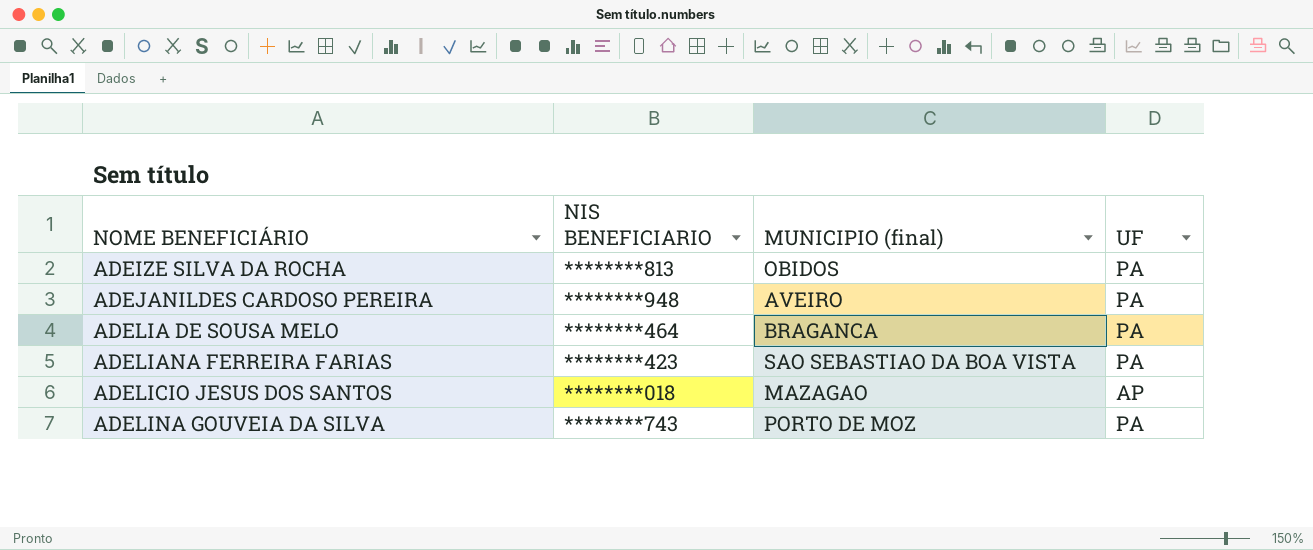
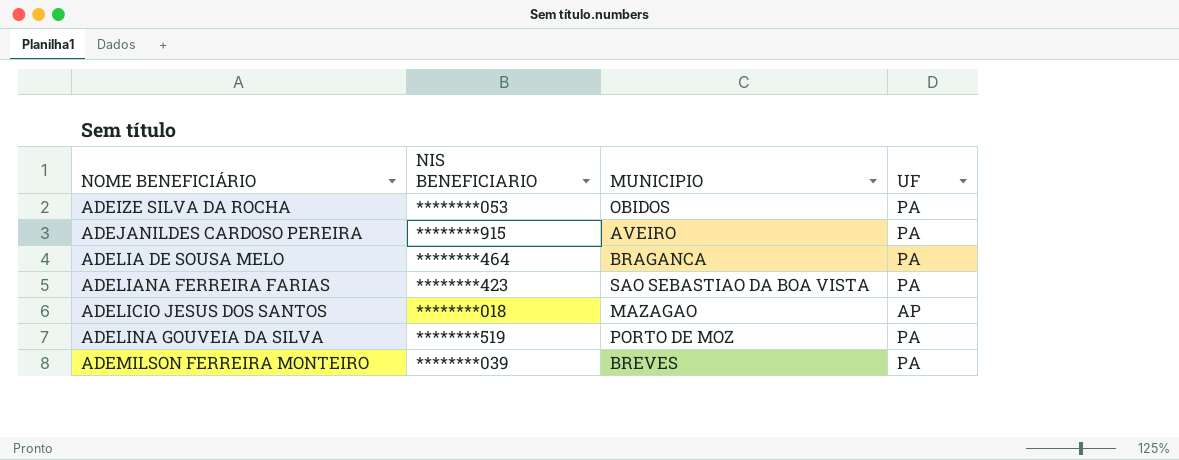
column name: MUNICIPIO (final) -> MUNICIPIO
ADEIZE SILVA DA ROCHA | NIS BENEFICIARIO: ********813 -> ********053
ADEJANILDES CARDOSO PEREIRA | NIS BENEFICIARIO: ********948 -> ********915
ADELINA GOUVEIA DA SILVA | NIS BENEFICIARIO: ********743 -> ********519
row ADEMILSON FERREIRA MONTEIRO: none -> ********039 | BREVES | PA

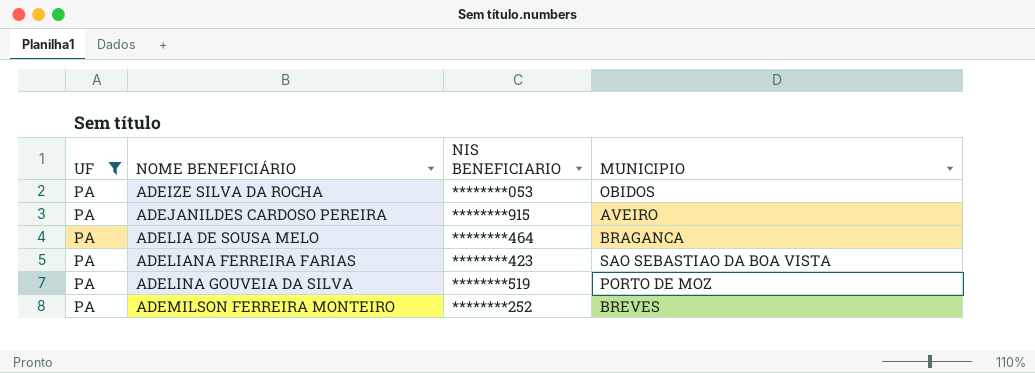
filter: none -> UF = PA
column UF | position: 4 -> 1
ADEMILSON FERREIRA MONTEIRO | NIS BENEFICIARIO: ********039 -> ********252

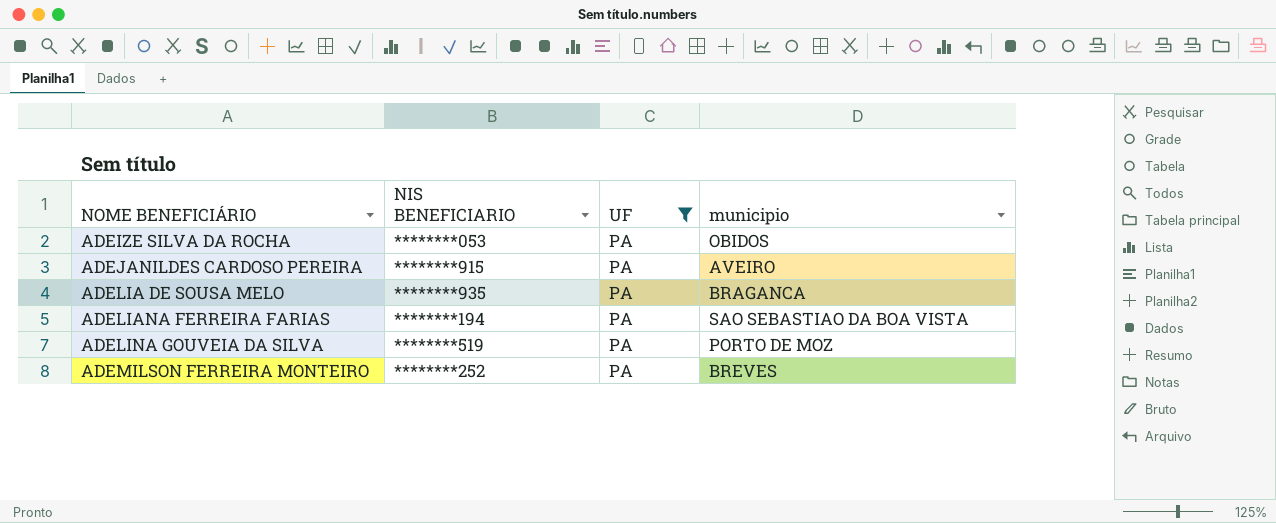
column UF | position: 1 -> 3
column name: MUNICIPIO -> municipio
ADELIA DE SOUSA MELO | NIS BENEFICIARIO: ********464 -> ********935
ADELIANA FERREIRA FARIAS | NIS BENEFICIARIO: ********423 -> ********194

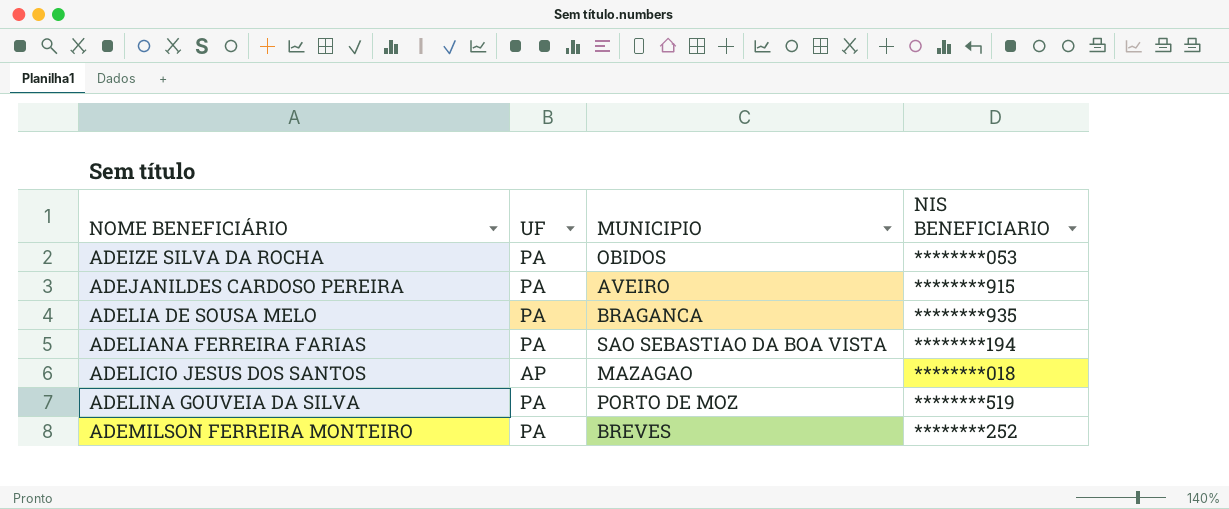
filter: UF = PA -> none
column name: municipio -> MUNICIPIO
column NIS BENEFICIARIO | position: 2 -> 4

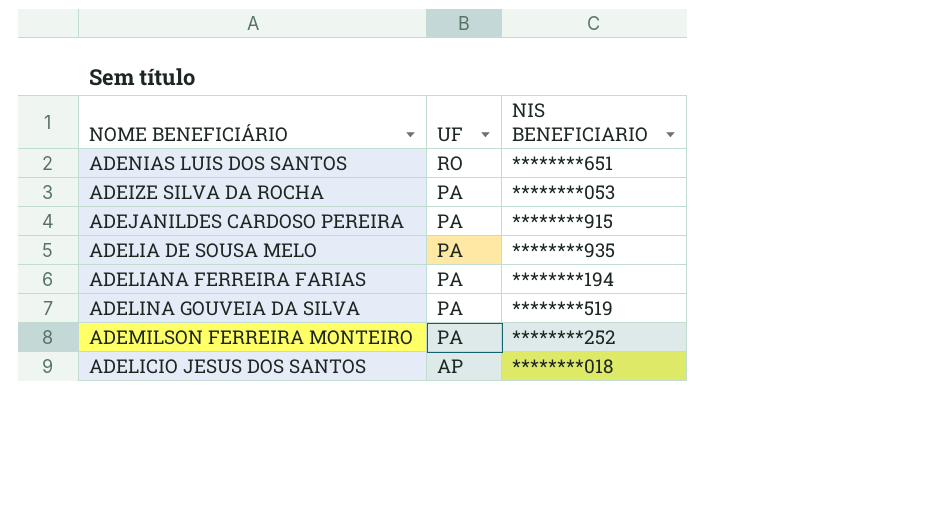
row order: NOME BENEFICIÁRIO ascending -> UF descending
column MUNICIPIO | position: 3 -> none
row ADENIAS LUIS DOS SANTOS: none -> RO | ********651

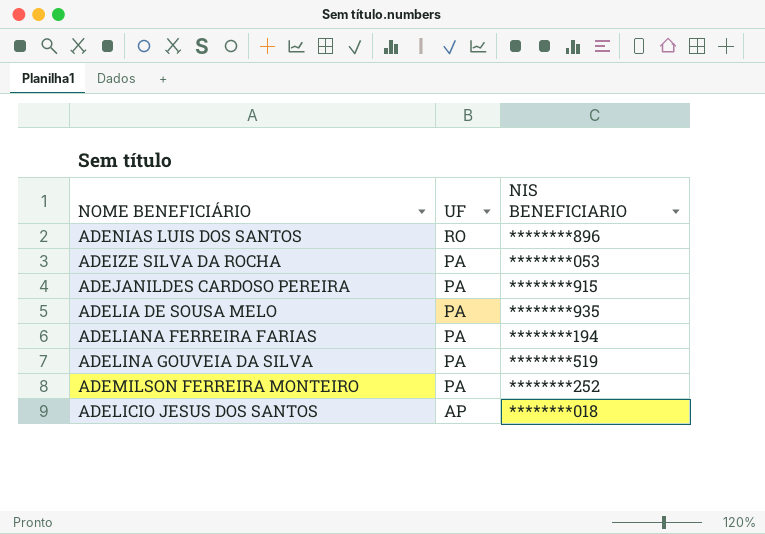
ADENIAS LUIS DOS SANTOS | NIS BENEFICIARIO: ********651 -> ********896

